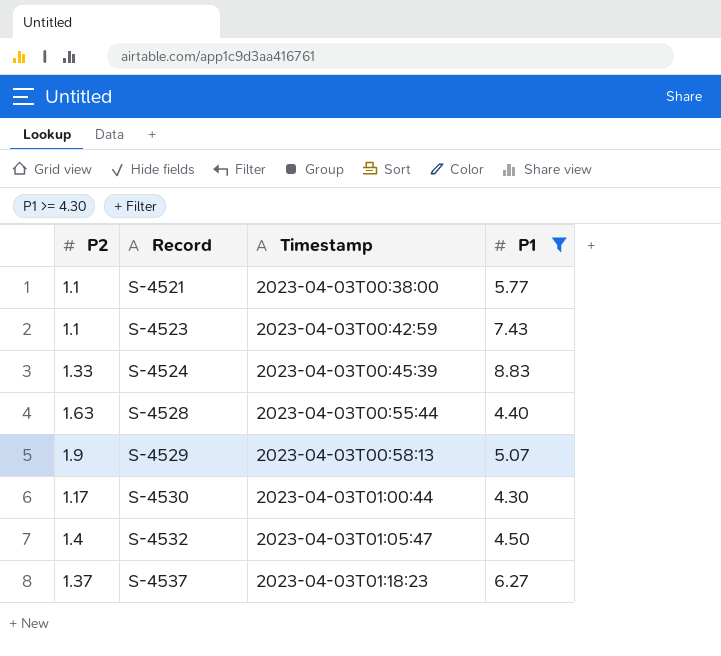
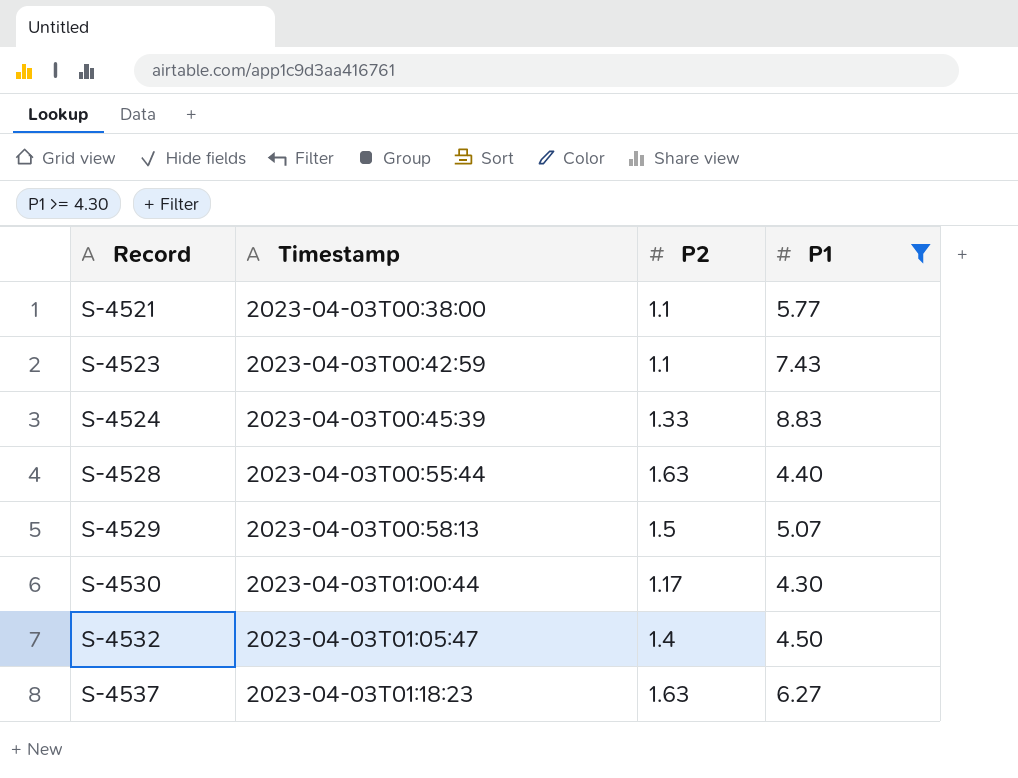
column P2 | position: 1 -> 3
S-4529 | P2: 1.9 -> 1.5
S-4537 | P2: 1.37 -> 1.63

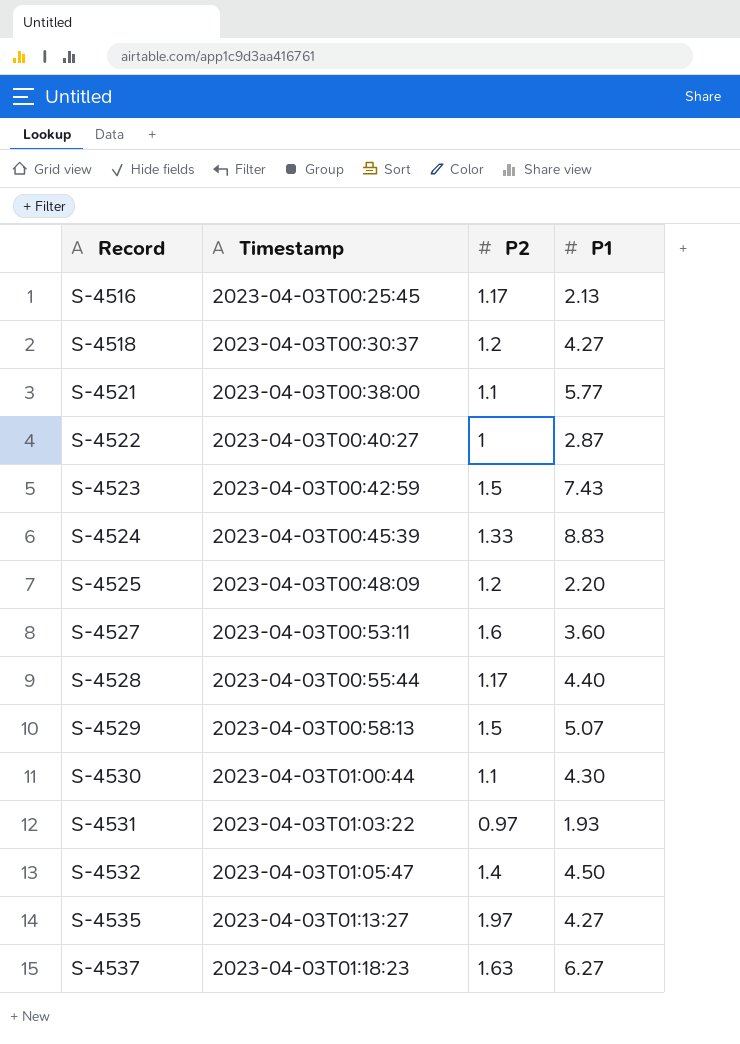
filter: P1 >= 4.30 -> none
S-4523 | P2: 1.1 -> 1.5
S-4528 | P2: 1.63 -> 1.17
S-4530 | P2: 1.17 -> 1.1

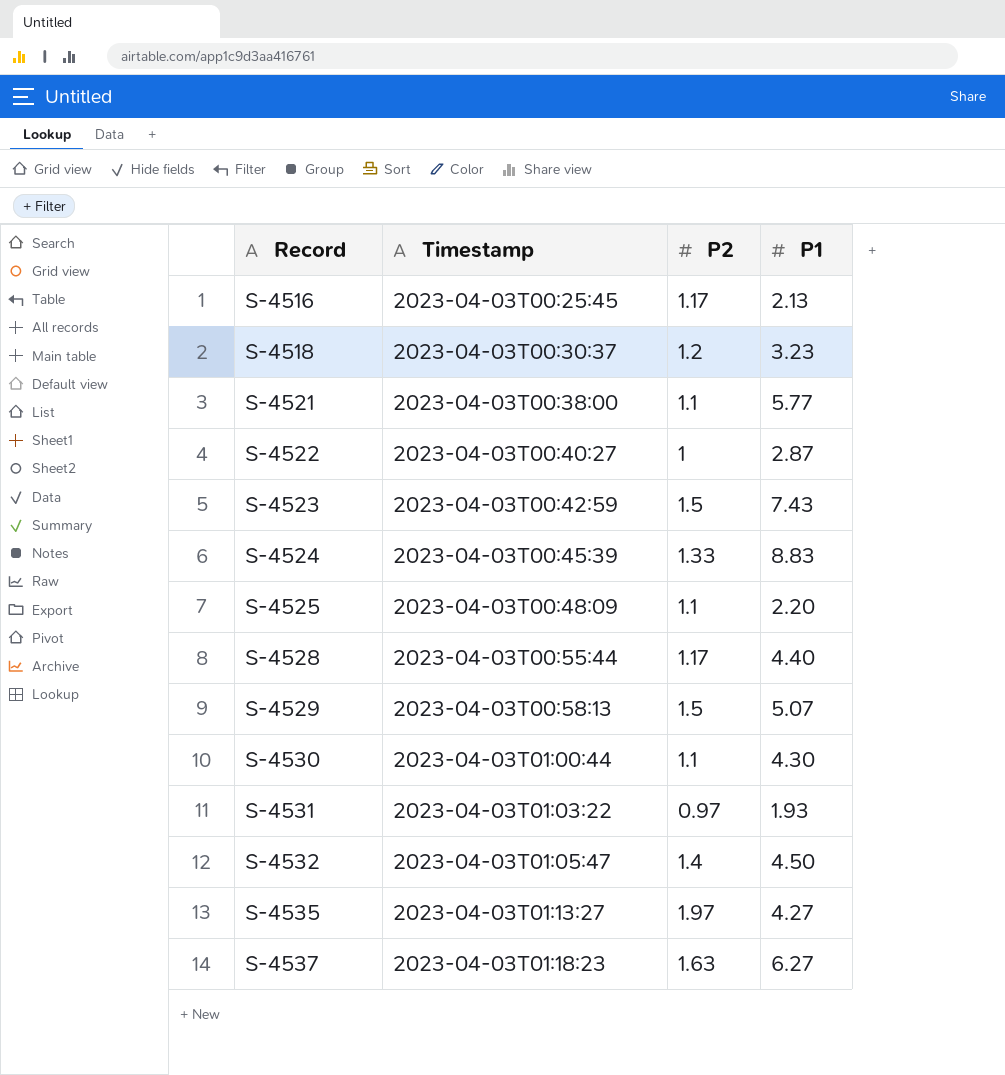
row S-4527: 2023-04-03T00:53:11 | 1.6 | 3.60 -> none
S-4518 | P1: 4.27 -> 3.23
S-4525 | P2: 1.2 -> 1.1

